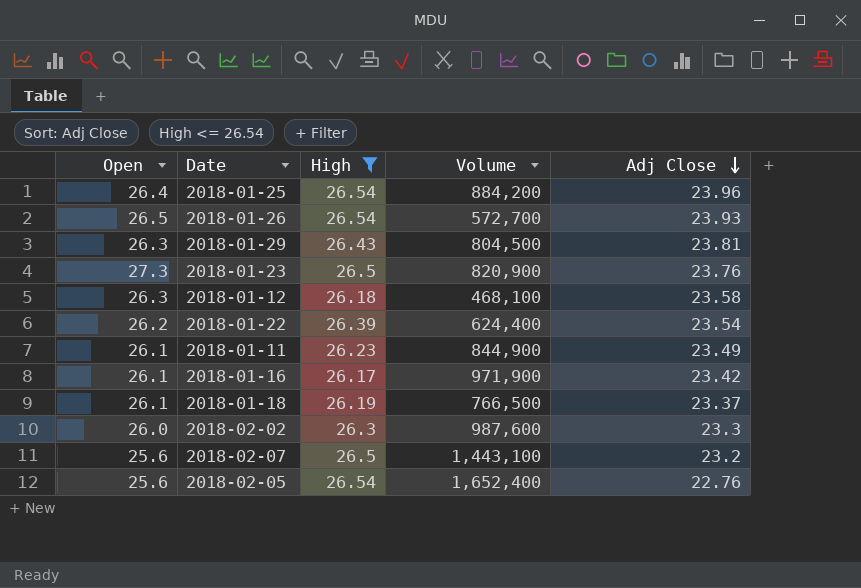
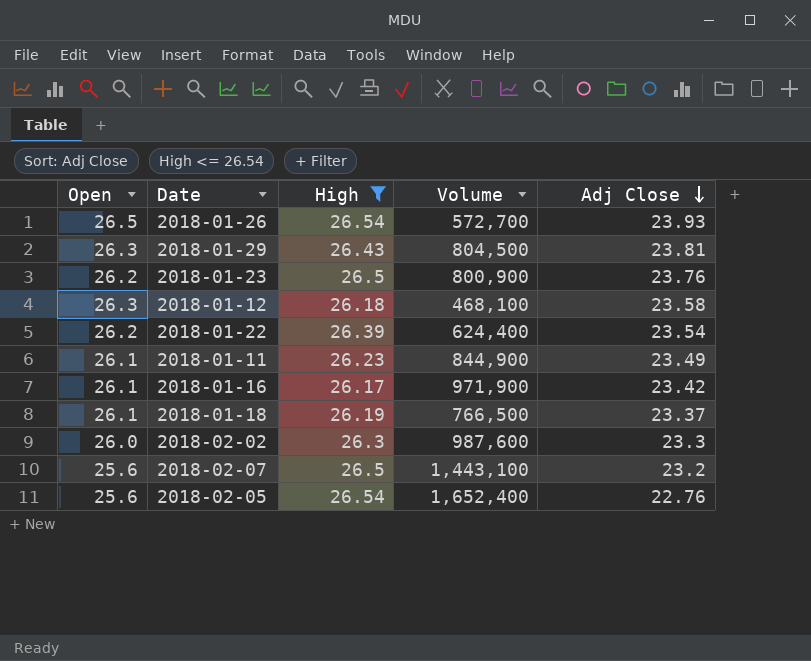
row 2018-01-25: 26.4 | 26.54 | 884,200 | 23.96 -> none
2018-01-23 | Open: 27.3 -> 26.2
2018-01-23 | Volume: 820,900 -> 800,900

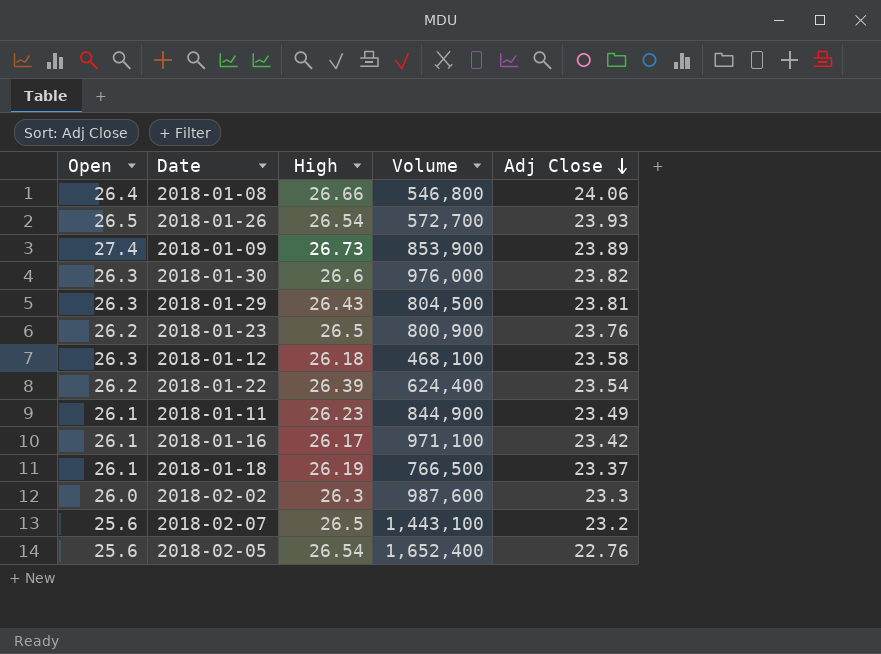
filter: High <= 26.54 -> none
2018-01-16 | Volume: 971,900 -> 971,100

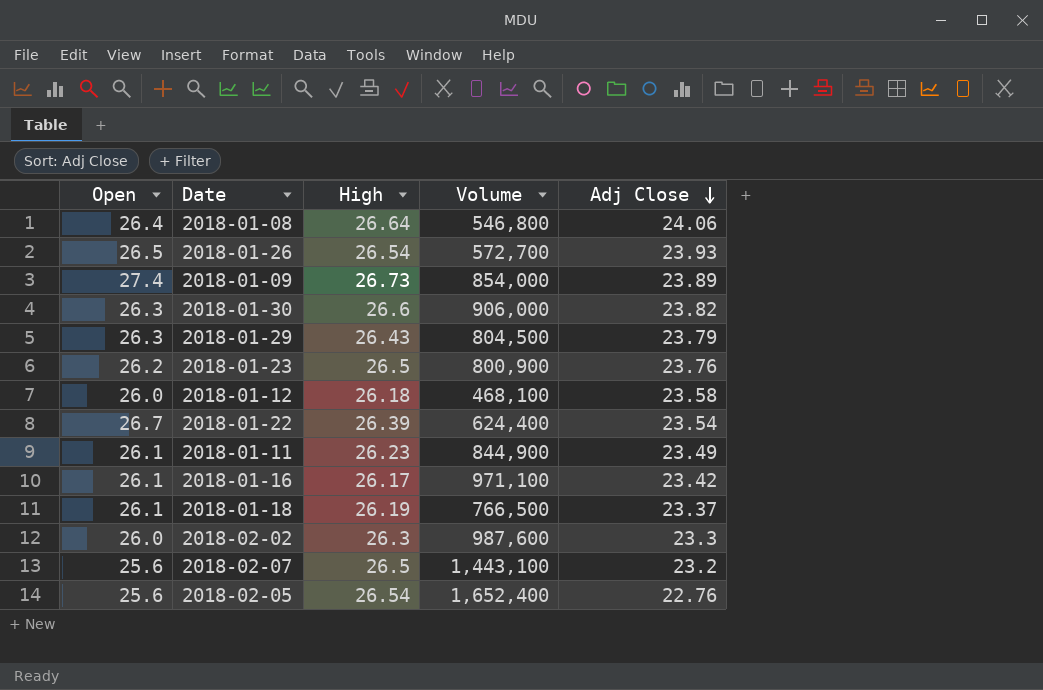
2018-01-08 | High: 26.66 -> 26.64
2018-01-09 | Volume: 853,900 -> 854,000
2018-01-30 | Volume: 976,000 -> 906,000
2018-01-29 | Adj Close: 23.81 -> 23.79
2018-01-12 | Open: 26.3 -> 26.0
2018-01-22 | Open: 26.2 -> 26.7

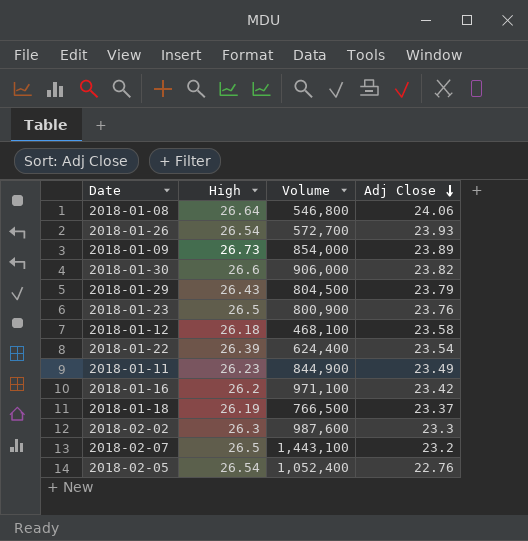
column Open | position: 1 -> none
2018-01-16 | High: 26.17 -> 26.2
2018-02-05 | Volume: 1,652,400 -> 1,052,400

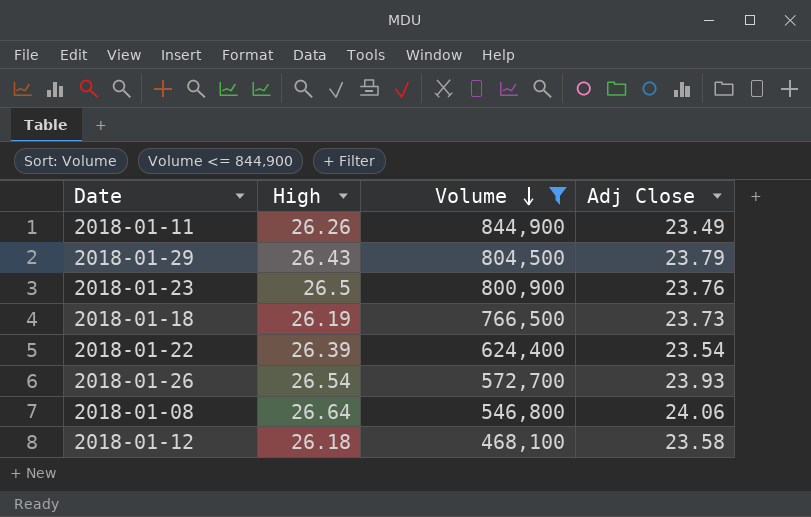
filter: none -> Volume <= 844,900
row order: Adj Close descending -> Volume descending
2018-01-11 | High: 26.23 -> 26.26
2018-01-18 | Adj Close: 23.37 -> 23.73

